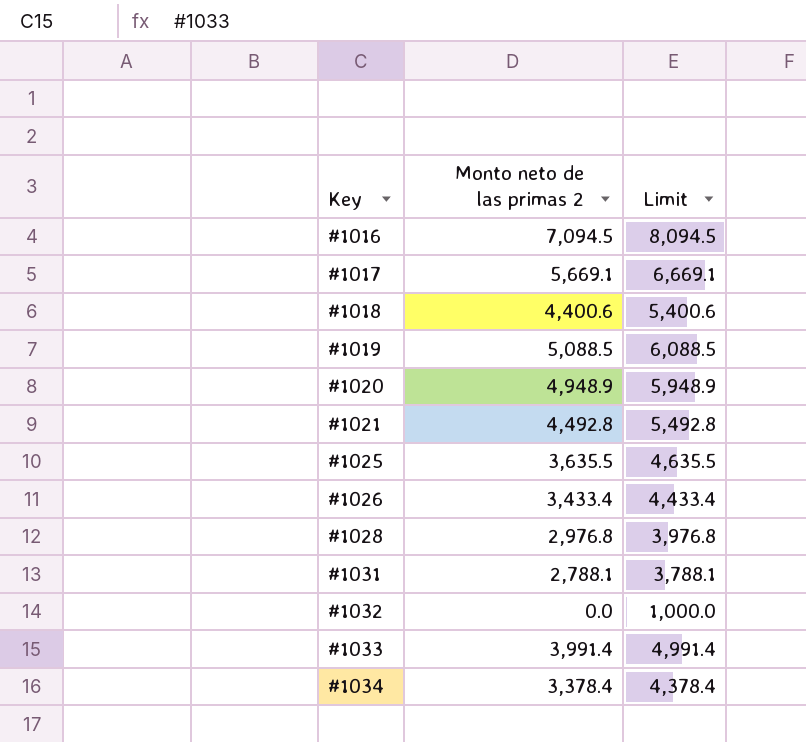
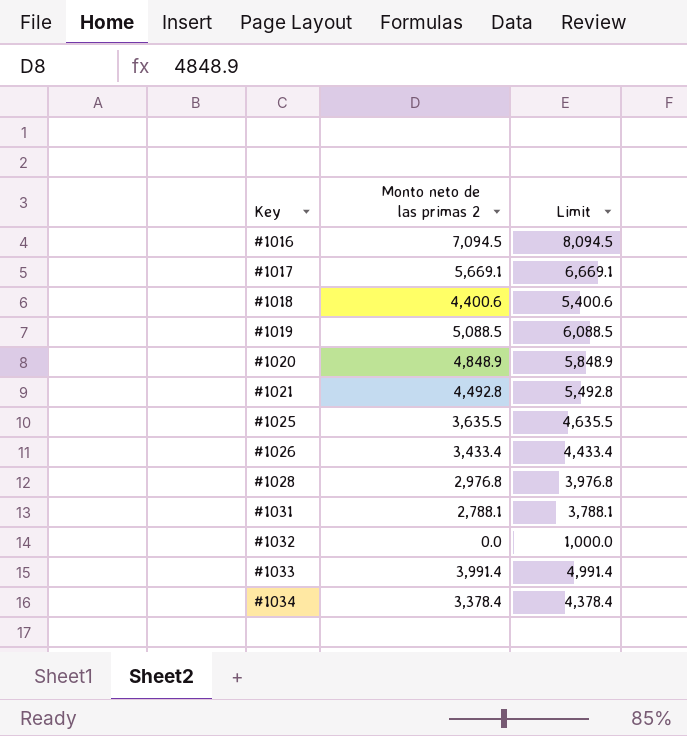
#1020 | Monto neto de las primas 2: 4,948.9 -> 4,848.9
#1020 | Limit: 5,948.9 -> 5,848.9

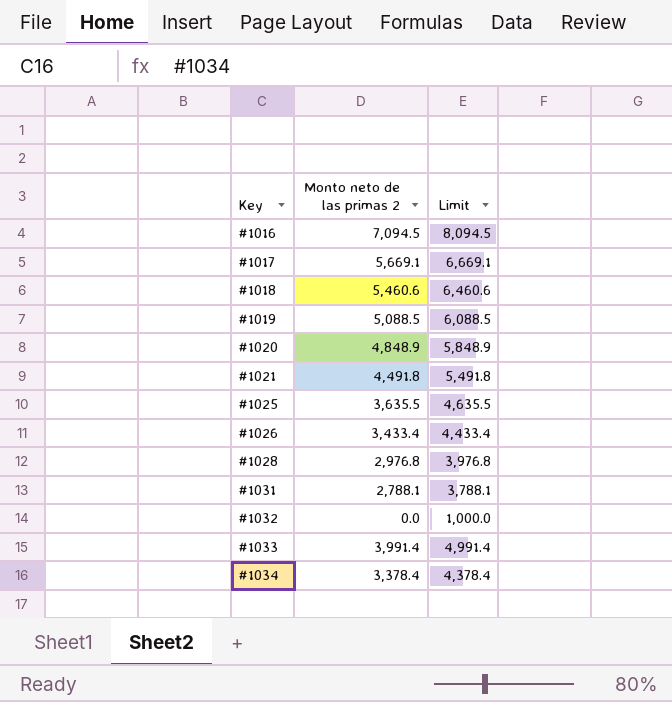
#1018 | Monto neto de las primas 2: 4,400.6 -> 5,460.6
#1018 | Limit: 5,400.6 -> 6,460.6
#1021 | Monto neto de las primas 2: 4,492.8 -> 4,491.8
#1021 | Limit: 5,492.8 -> 5,491.8

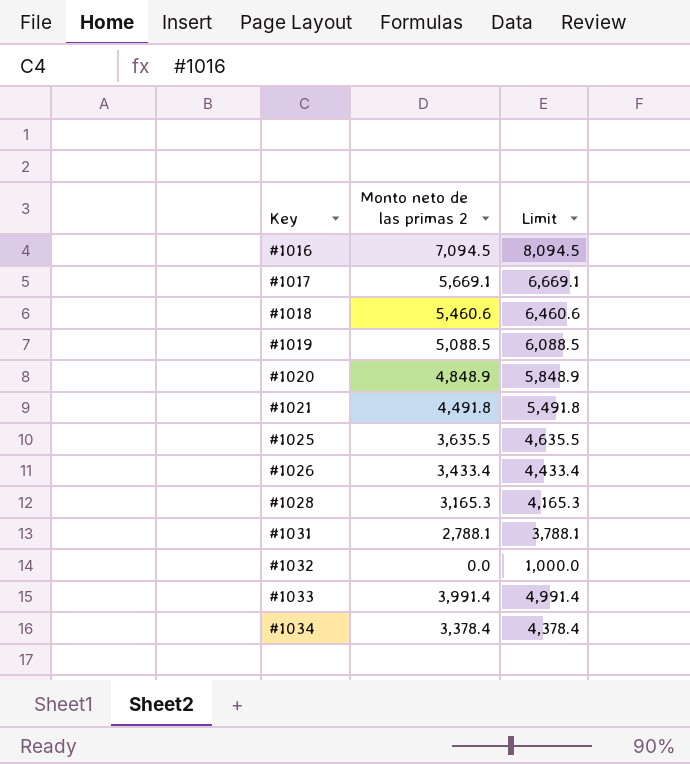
#1028 | Monto neto de las primas 2: 2,976.8 -> 3,165.3
#1028 | Limit: 3,976.8 -> 4,165.3

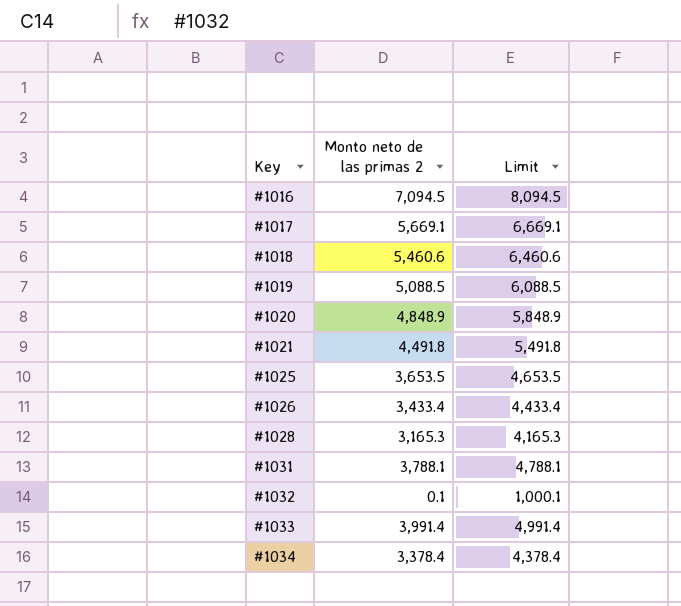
#1025 | Monto neto de las primas 2: 3,635.5 -> 3,653.5
#1025 | Limit: 4,635.5 -> 4,653.5
#1031 | Monto neto de las primas 2: 2,788.1 -> 3,788.1
#1031 | Limit: 3,788.1 -> 4,788.1
#1032 | Monto neto de las primas 2: 0.0 -> 0.1
#1032 | Limit: 1,000.0 -> 1,000.1

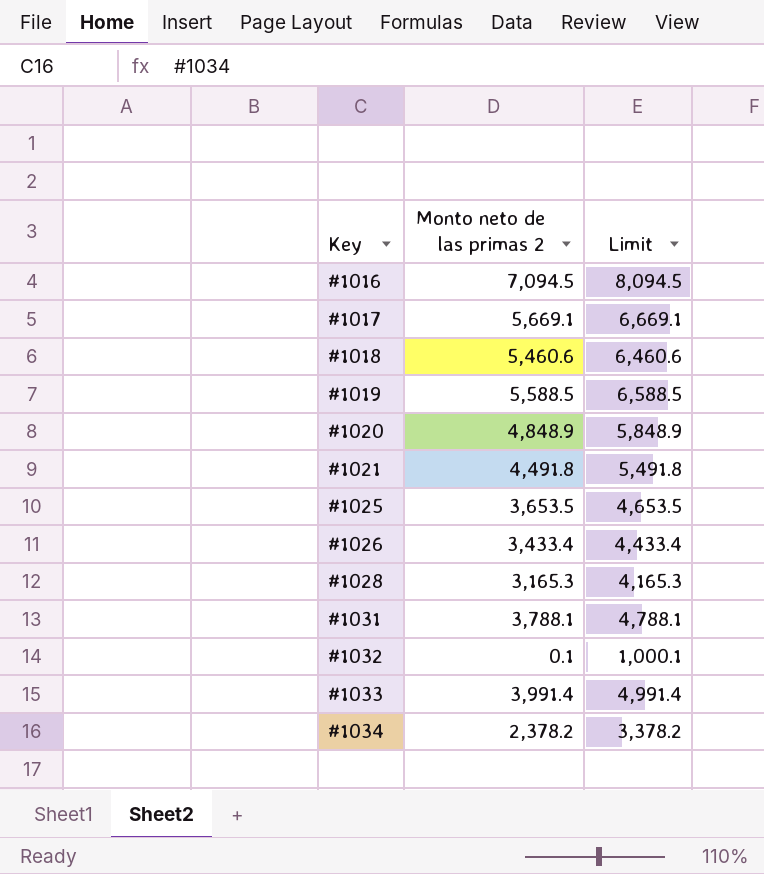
#1019 | Monto neto de las primas 2: 5,088.5 -> 5,588.5
#1019 | Limit: 6,088.5 -> 6,588.5
#1034 | Monto neto de las primas 2: 3,378.4 -> 2,378.2
#1034 | Limit: 4,378.4 -> 3,378.2

